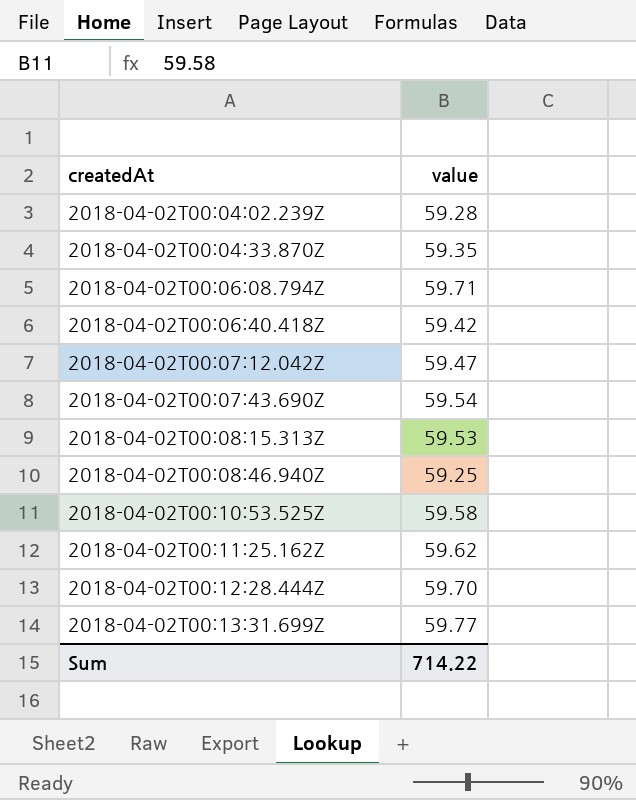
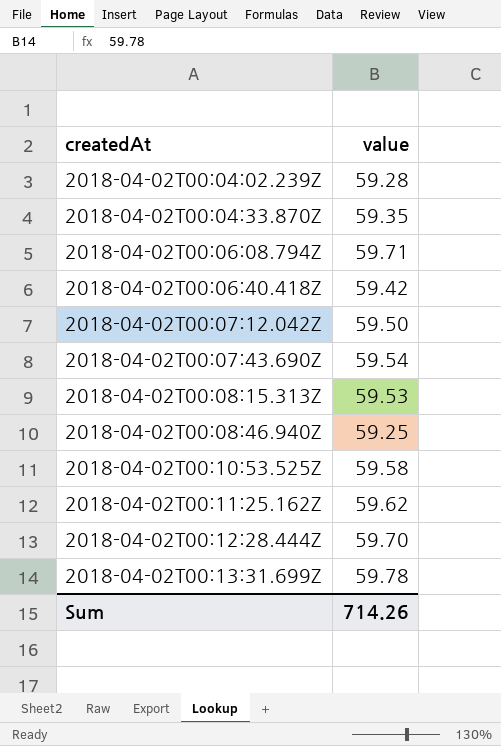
2018-04-02T00:07:12.042Z | value: 59.47 -> 59.50
2018-04-02T00:13:31.699Z | value: 59.77 -> 59.78
Sum | value: 714.22 -> 714.26

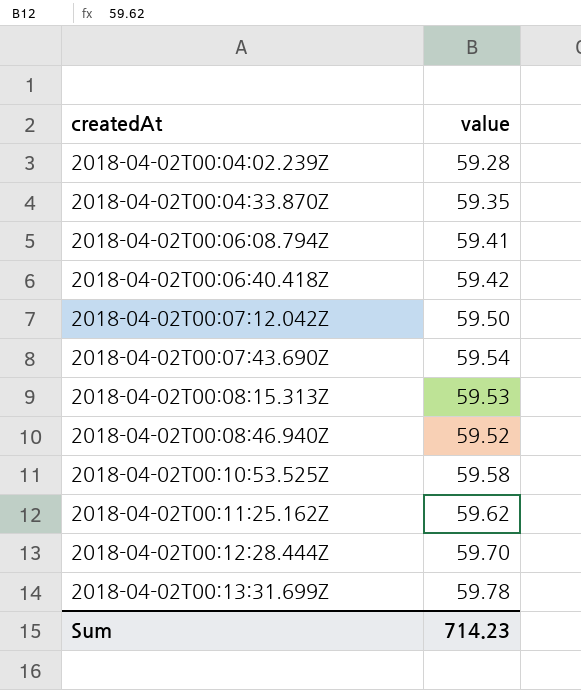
2018-04-02T00:06:08.794Z | value: 59.71 -> 59.41
2018-04-02T00:08:46.940Z | value: 59.25 -> 59.52
Sum | value: 714.26 -> 714.23

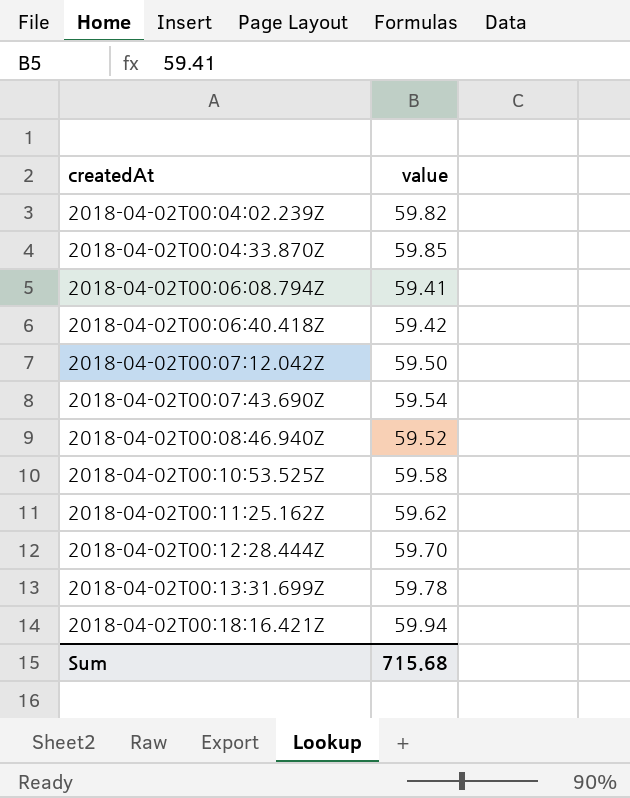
row 2018-04-02T00:08:15.313Z: 59.53 -> none
2018-04-02T00:04:02.239Z | value: 59.28 -> 59.82
2018-04-02T00:04:33.870Z | value: 59.35 -> 59.85
row 2018-04-02T00:18:16.421Z: none -> 59.94
Sum | value: 714.23 -> 715.68

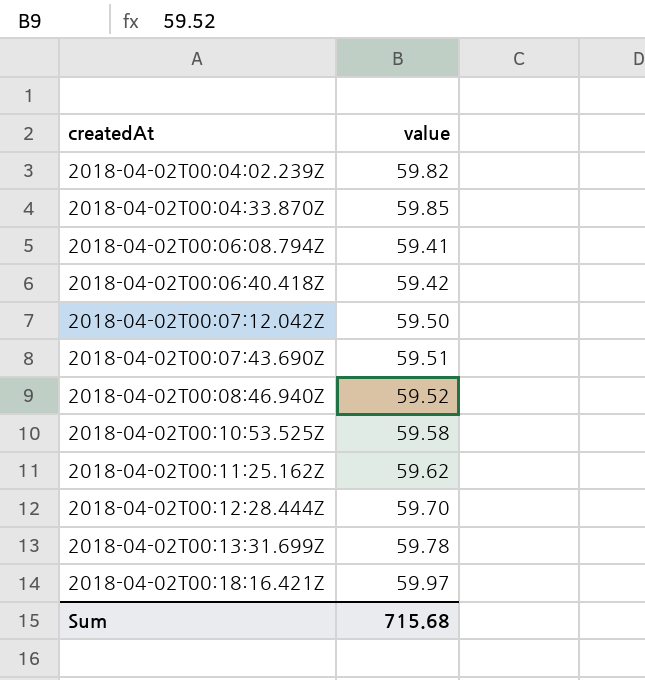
2018-04-02T00:07:43.690Z | value: 59.54 -> 59.51
2018-04-02T00:18:16.421Z | value: 59.94 -> 59.97

